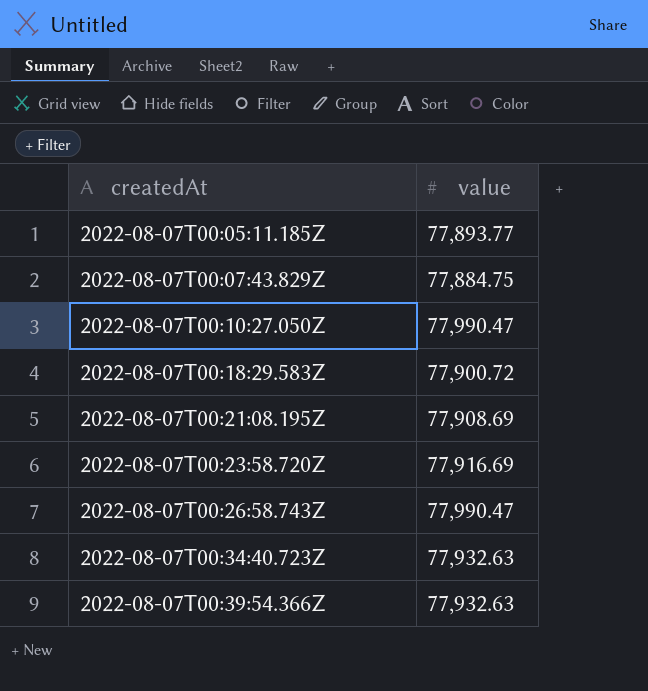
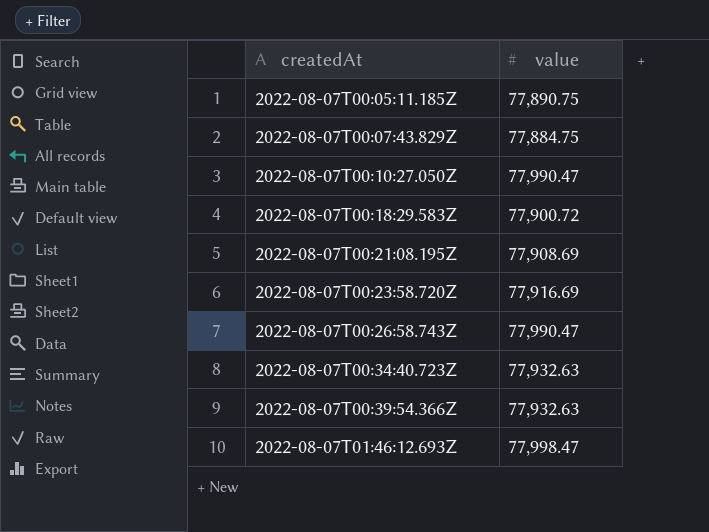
2022-08-07T00:05:11.185Z | value: 77,893.77 -> 77,890.75
row 2022-08-07T01:46:12.693Z: none -> 77,998.47

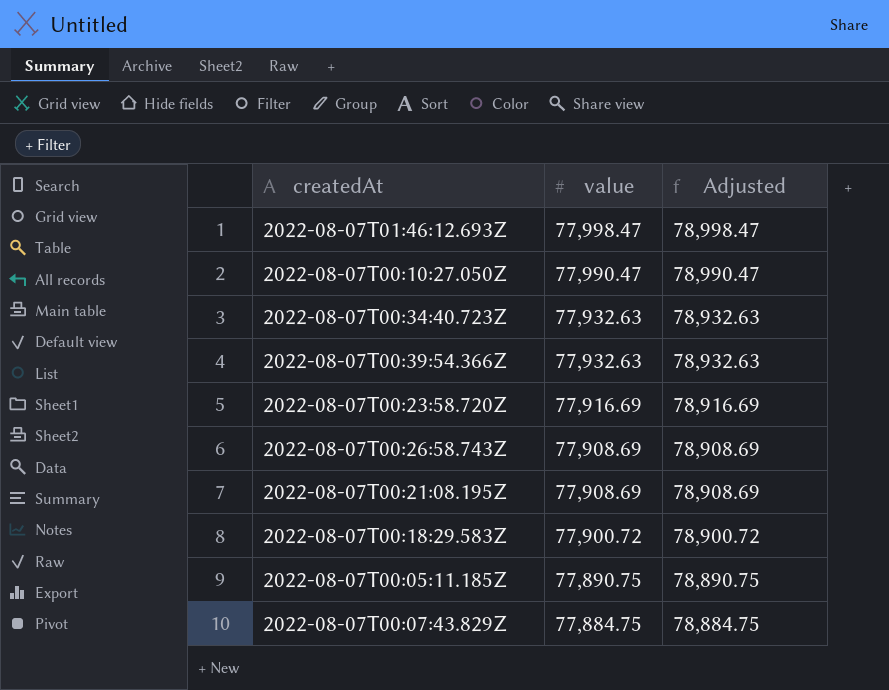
row order: createdAt ascending -> value descending
column Adjusted | formula: none -> [value] + 1000
2022-08-07T00:26:58.743Z | value: 77,990.47 -> 77,908.69

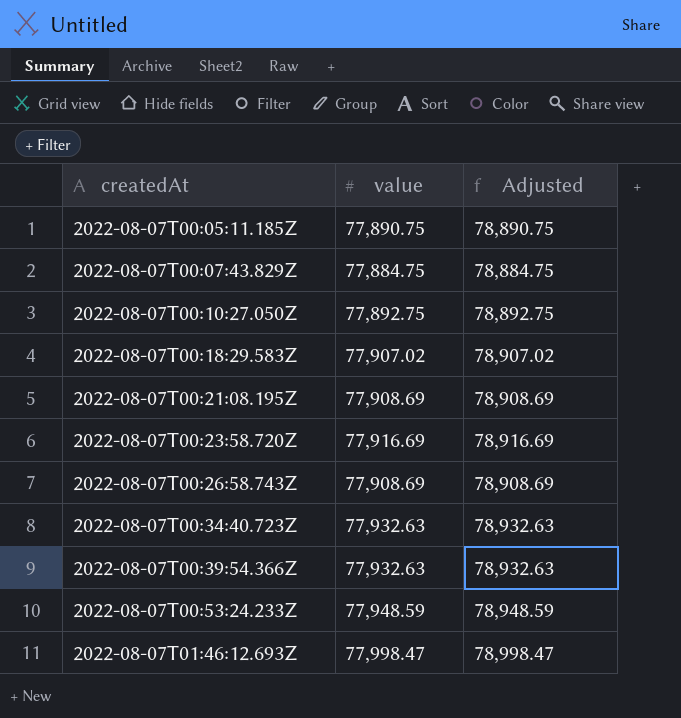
row order: value descending -> createdAt ascending
2022-08-07T00:10:27.050Z | value: 77,990.47 -> 77,892.75
2022-08-07T00:10:27.050Z | Adjusted: 78,990.47 -> 78,892.75
2022-08-07T00:18:29.583Z | value: 77,900.72 -> 77,907.02
2022-08-07T00:18:29.583Z | Adjusted: 78,900.72 -> 78,907.02
row 2022-08-07T00:53:24.233Z: none -> 77,948.59 | 78,948.59

